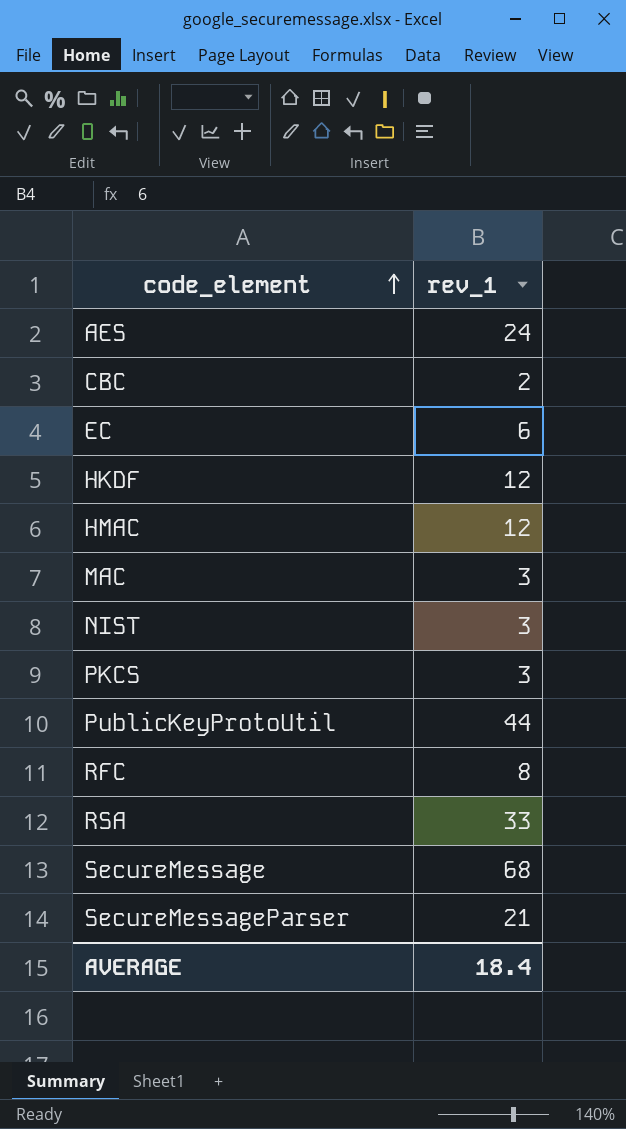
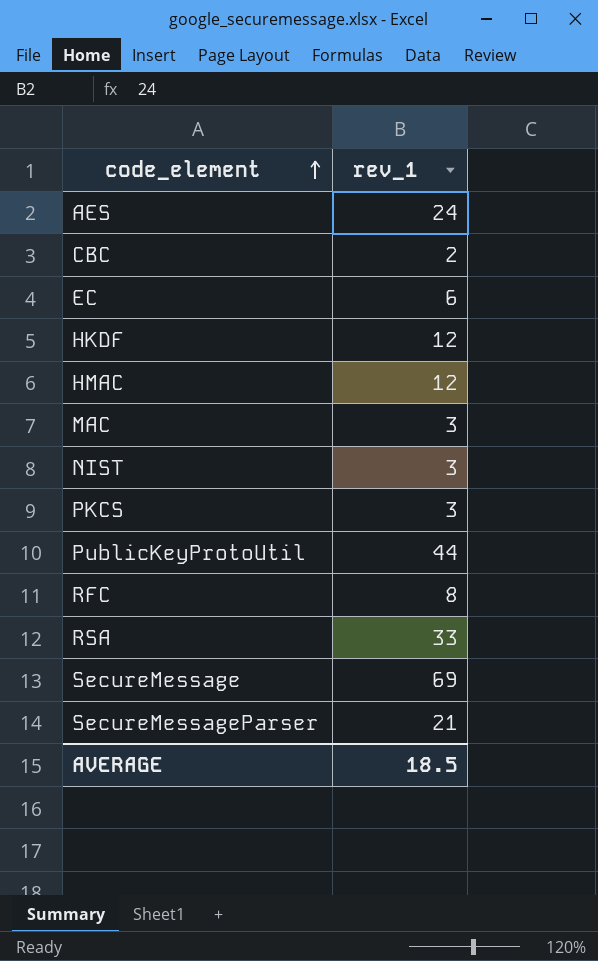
SecureMessage | rev_1: 68 -> 69
AVERAGE | rev_1: 18.4 -> 18.5

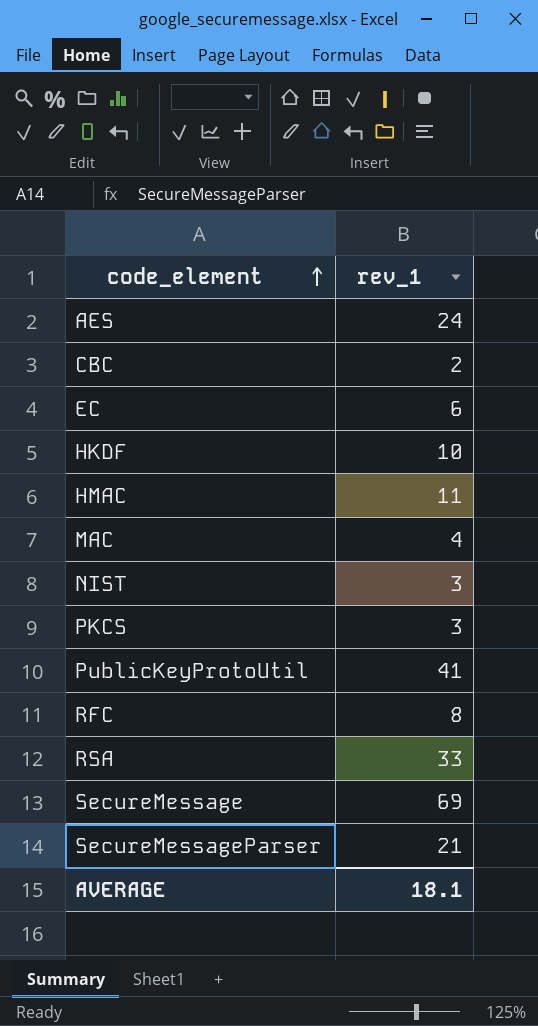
HKDF | rev_1: 12 -> 10
HMAC | rev_1: 12 -> 11
MAC | rev_1: 3 -> 4
PublicKeyProtoUtil | rev_1: 44 -> 41
AVERAGE | rev_1: 18.5 -> 18.1

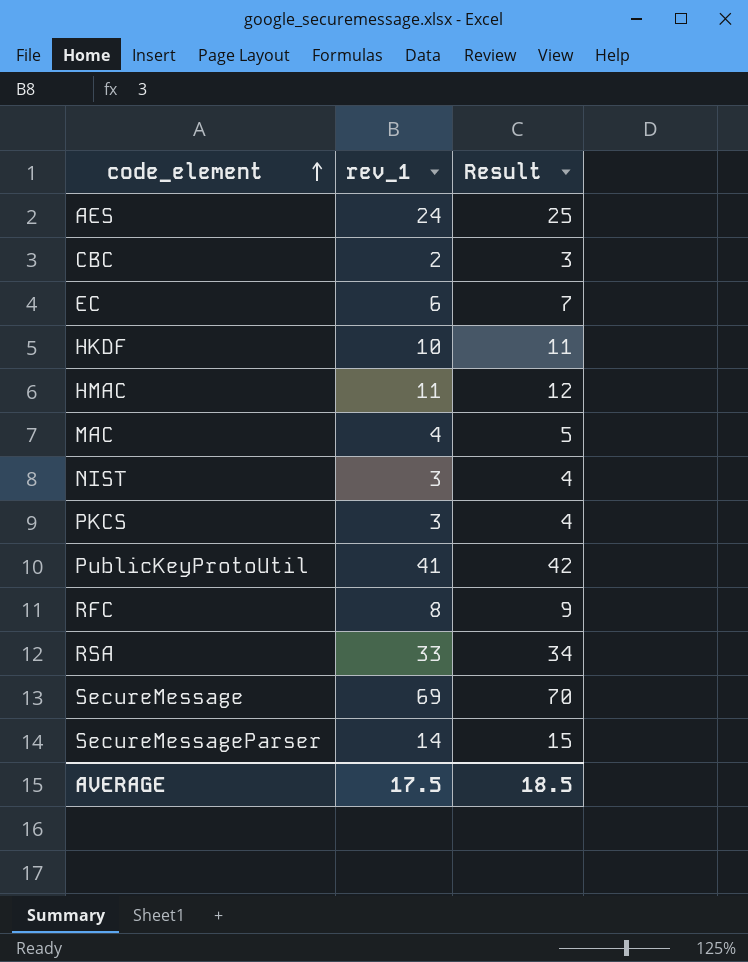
column Result | formula: none -> [rev_1] + 1
SecureMessageParser | rev_1: 21 -> 14
AVERAGE | rev_1: 18.1 -> 17.5

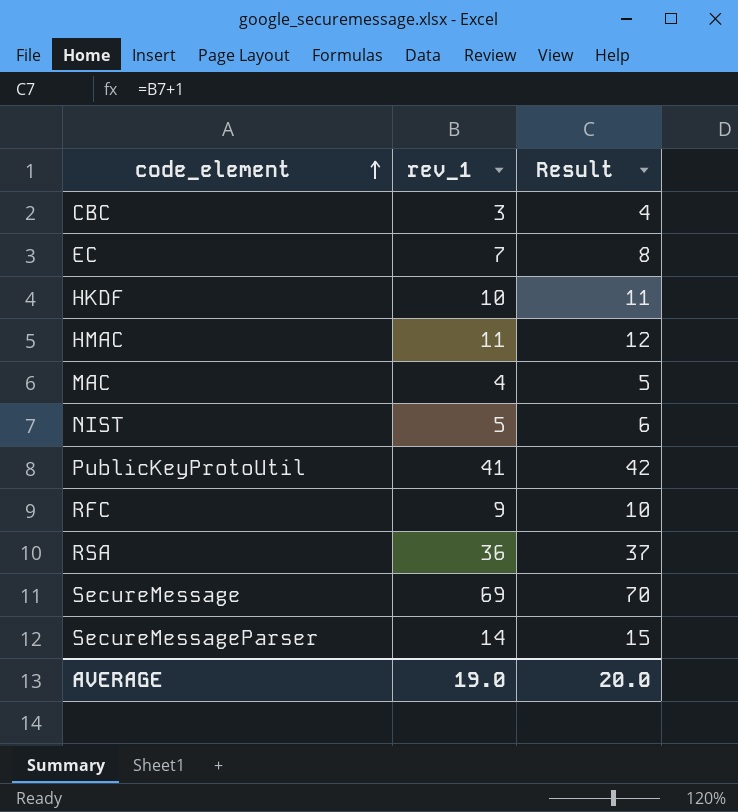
row AES: 24 | 25 -> none
row PKCS: 3 | 4 -> none
CBC | rev_1: 2 -> 3
CBC | Result: 3 -> 4
EC | rev_1: 6 -> 7
EC | Result: 7 -> 8
NIST | rev_1: 3 -> 5
NIST | Result: 4 -> 6
RFC | rev_1: 8 -> 9
RFC | Result: 9 -> 10
RSA | rev_1: 33 -> 36
RSA | Result: 34 -> 37
AVERAGE | rev_1: 17.5 -> 19.0
AVERAGE | Result: 18.5 -> 20.0

